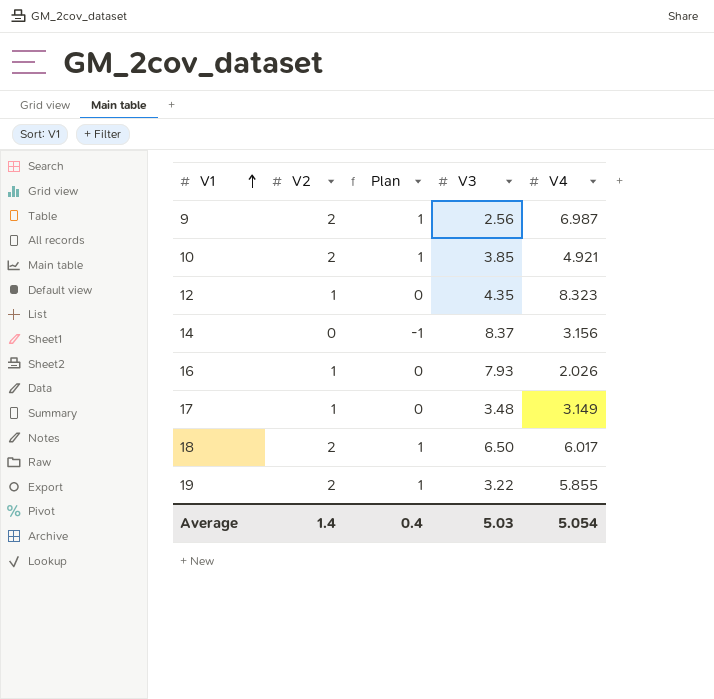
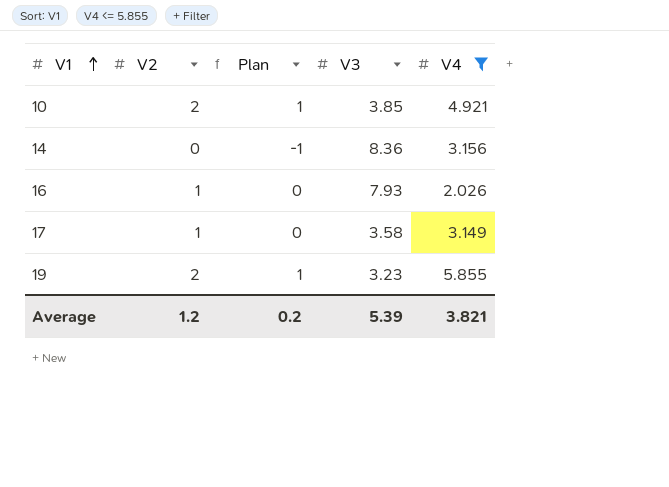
filter: none -> V4 <= 5.855
14 | V3: 8.37 -> 8.36
17 | V3: 3.48 -> 3.58
19 | V3: 3.22 -> 3.23
Average | V2: 1.4 -> 1.2
Average | Plan: 0.4 -> 0.2
Average | V3: 5.03 -> 5.39
Average | V4: 5.054 -> 3.821

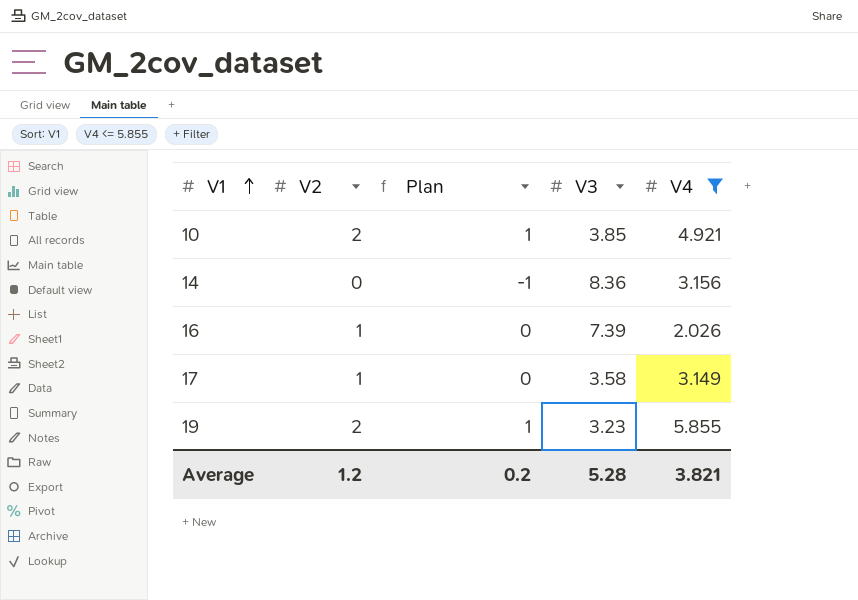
16 | V3: 7.93 -> 7.39
Average | V3: 5.39 -> 5.28

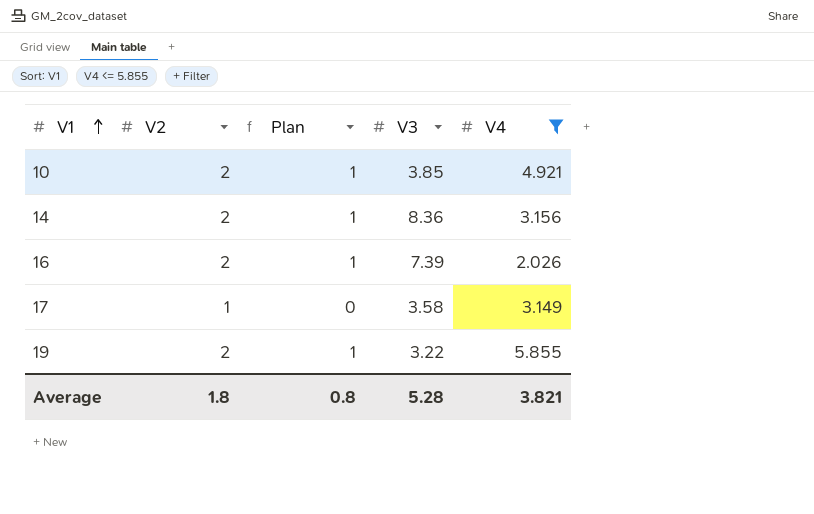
14 | V2: 0 -> 2
14 | Plan: -1 -> 1
16 | V2: 1 -> 2
16 | Plan: 0 -> 1
19 | V3: 3.23 -> 3.22
Average | V2: 1.2 -> 1.8
Average | Plan: 0.2 -> 0.8

